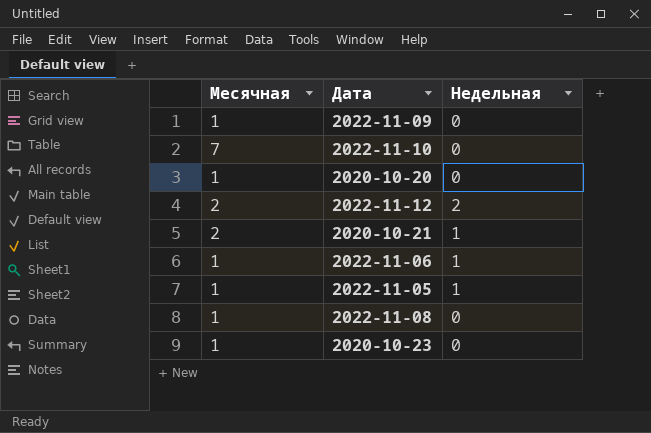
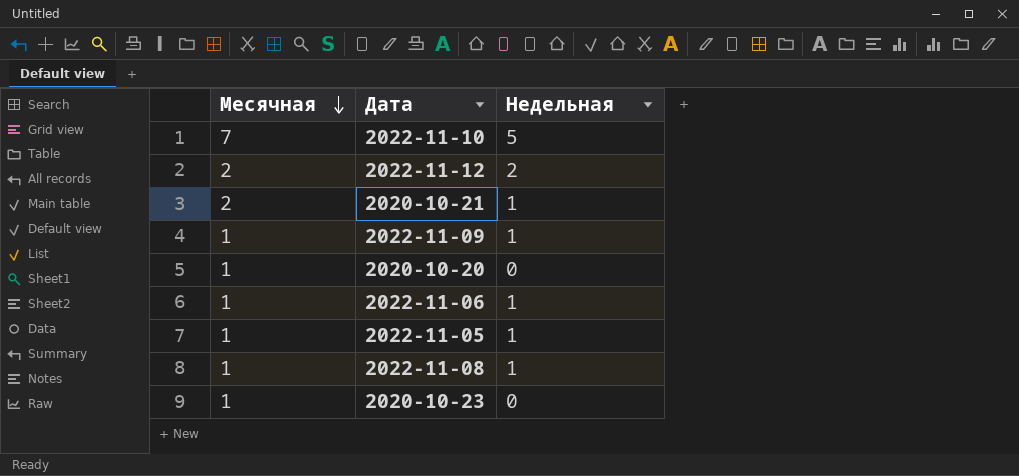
row order: none -> Месячная descending
2022-11-10 | Недельная: 0 -> 5
2022-11-09 | Недельная: 0 -> 1
2022-11-08 | Недельная: 0 -> 1

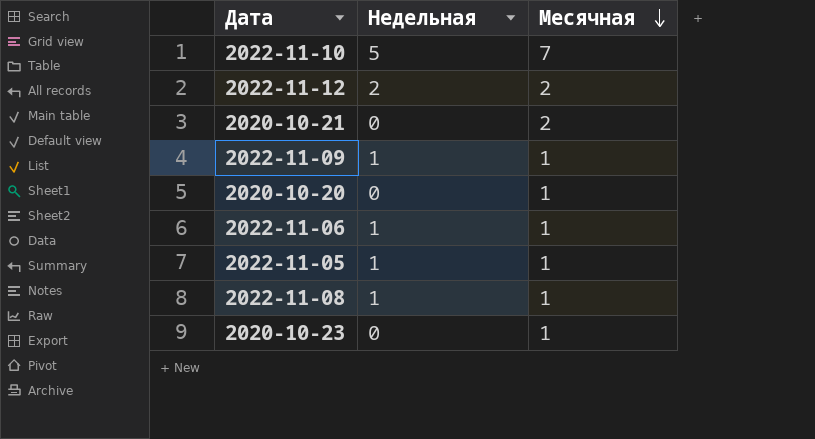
column Месячная | position: 1 -> 3
2020-10-21 | Недельная: 1 -> 0

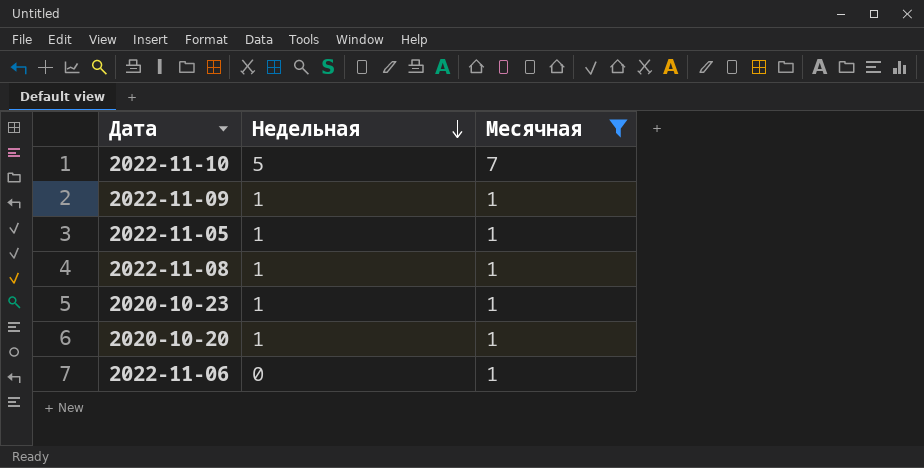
filter: none -> Месячная != 2
row order: Месячная descending -> Недельная descending
2020-10-23 | Недельная: 0 -> 1
2020-10-20 | Недельная: 0 -> 1
2022-11-06 | Недельная: 1 -> 0

